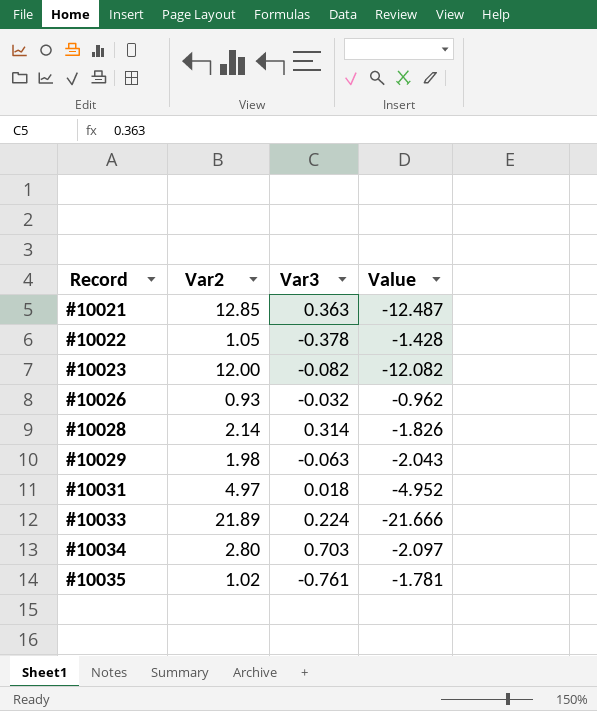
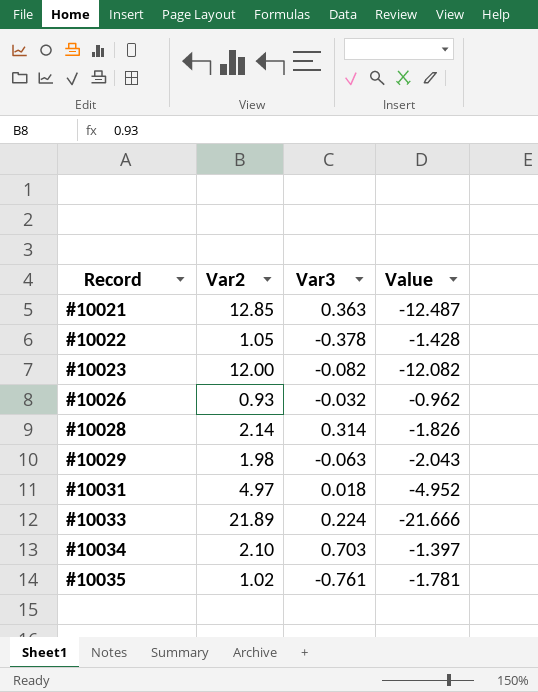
#10034 | Var2: 2.80 -> 2.10
#10034 | Value: -2.097 -> -1.397

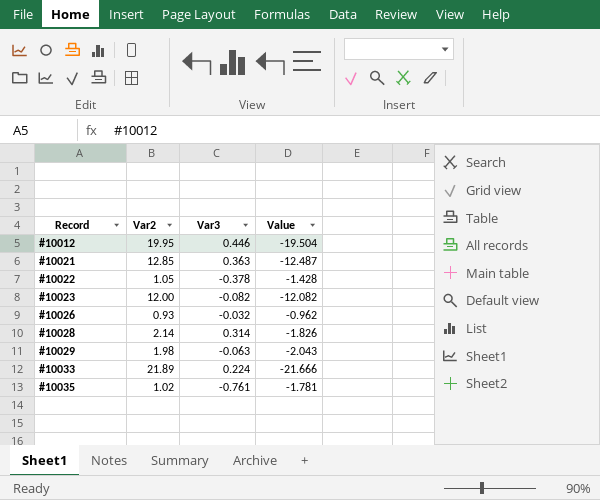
row #10031: 4.97 | 0.018 | -4.952 -> none
row #10034: 2.10 | 0.703 | -1.397 -> none
row #10012: none -> 19.95 | 0.446 | -19.504

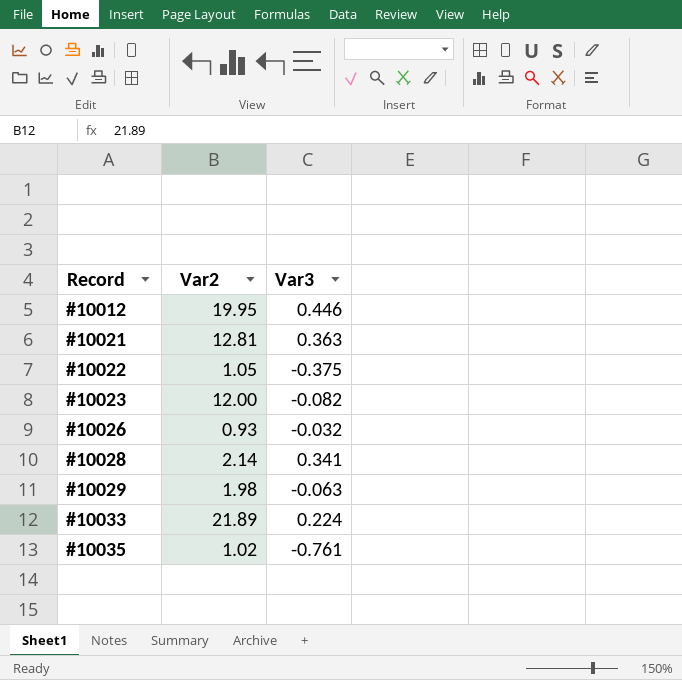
column Value | formula: [Var3] - [Var2] -> none
#10021 | Var2: 12.85 -> 12.81
#10022 | Var3: -0.378 -> -0.375
#10028 | Var3: 0.314 -> 0.341

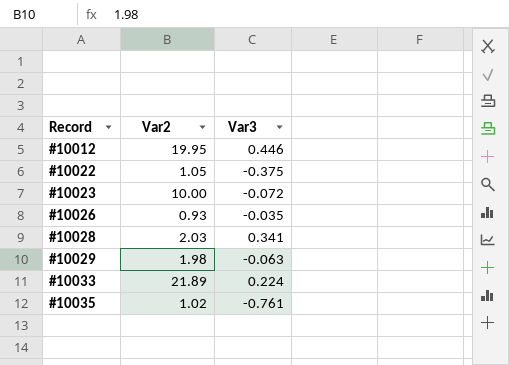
row #10021: 12.81 | 0.363 -> none
#10023 | Var2: 12.00 -> 10.00
#10023 | Var3: -0.082 -> -0.072
#10026 | Var3: -0.032 -> -0.035
#10028 | Var2: 2.14 -> 2.03

